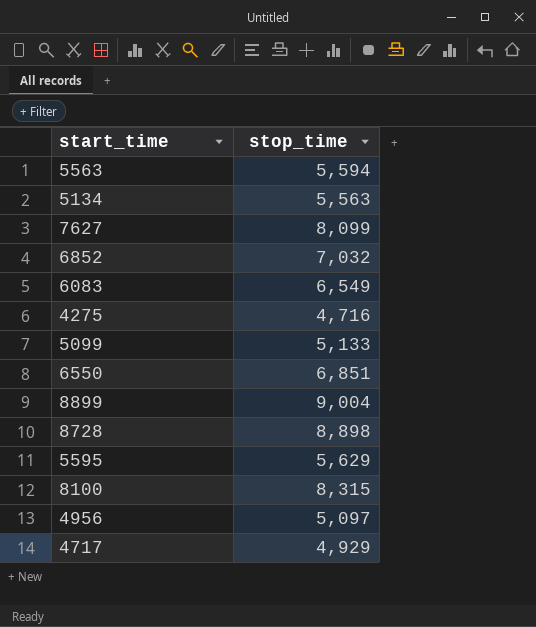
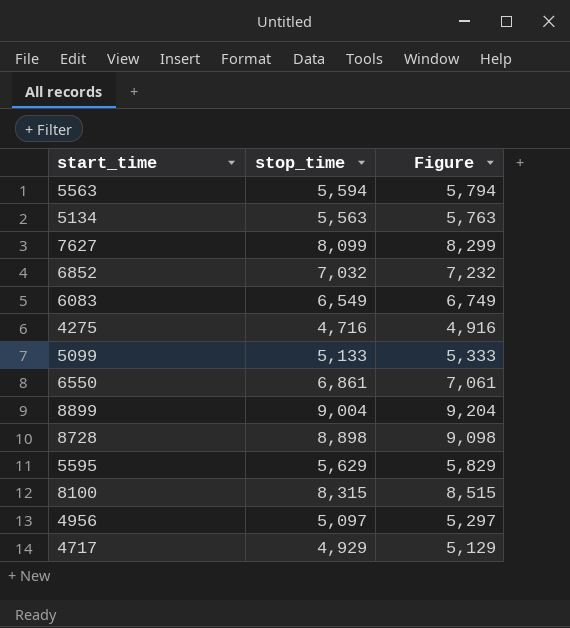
column Figure | formula: none -> [stop_time] + 200
6550 | stop_time: 6,851 -> 6,861

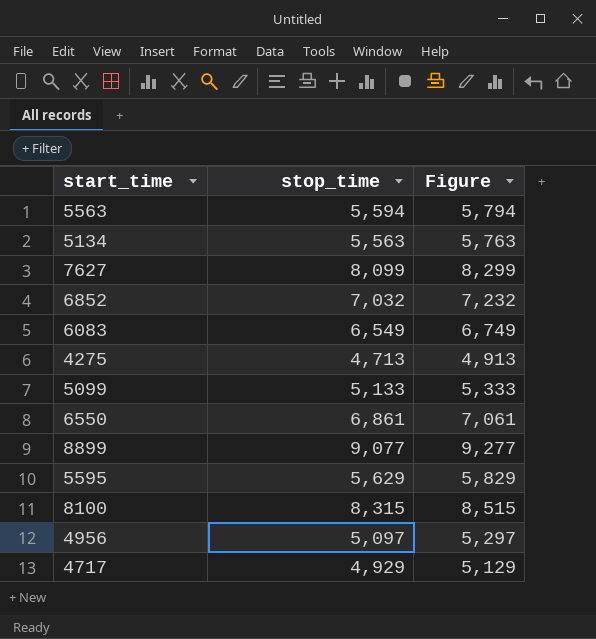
row 8728: 8,898 | 9,098 -> none
4275 | stop_time: 4,716 -> 4,713
4275 | Figure: 4,916 -> 4,913
8899 | stop_time: 9,004 -> 9,077
8899 | Figure: 9,204 -> 9,277

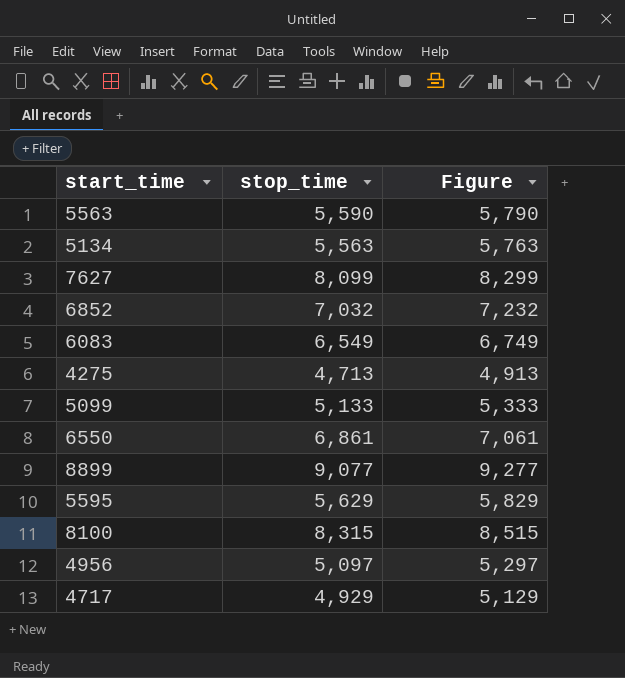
5563 | stop_time: 5,594 -> 5,590
5563 | Figure: 5,794 -> 5,790

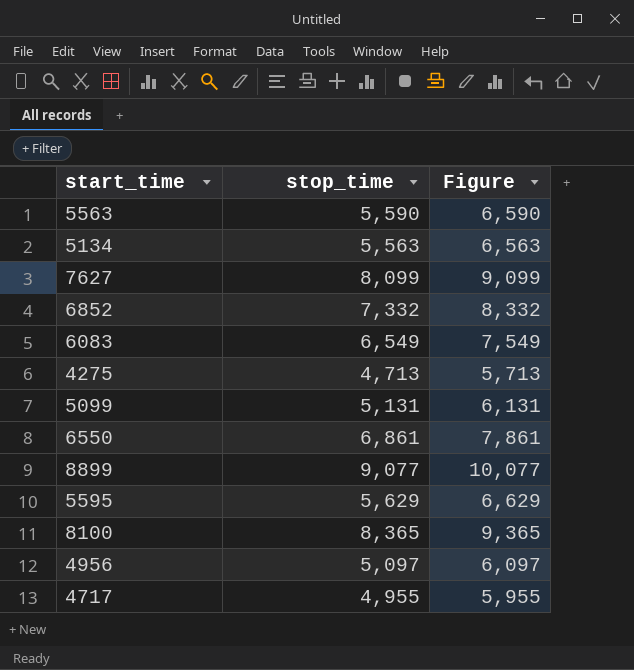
column Figure | formula: [stop_time] + 200 -> [stop_time] + 1000
6852 | stop_time: 7,032 -> 7,332
5099 | stop_time: 5,133 -> 5,131
8100 | stop_time: 8,315 -> 8,365
4717 | stop_time: 4,929 -> 4,955

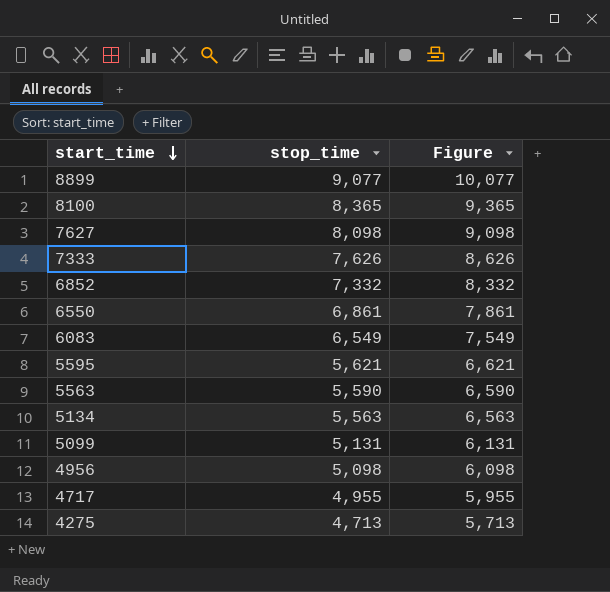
row order: none -> start_time descending
7627 | stop_time: 8,099 -> 8,098
7627 | Figure: 9,099 -> 9,098
row 7333: none -> 7,626 | 8,626
5595 | stop_time: 5,629 -> 5,621
5595 | Figure: 6,629 -> 6,621
4956 | stop_time: 5,097 -> 5,098
4956 | Figure: 6,097 -> 6,098

